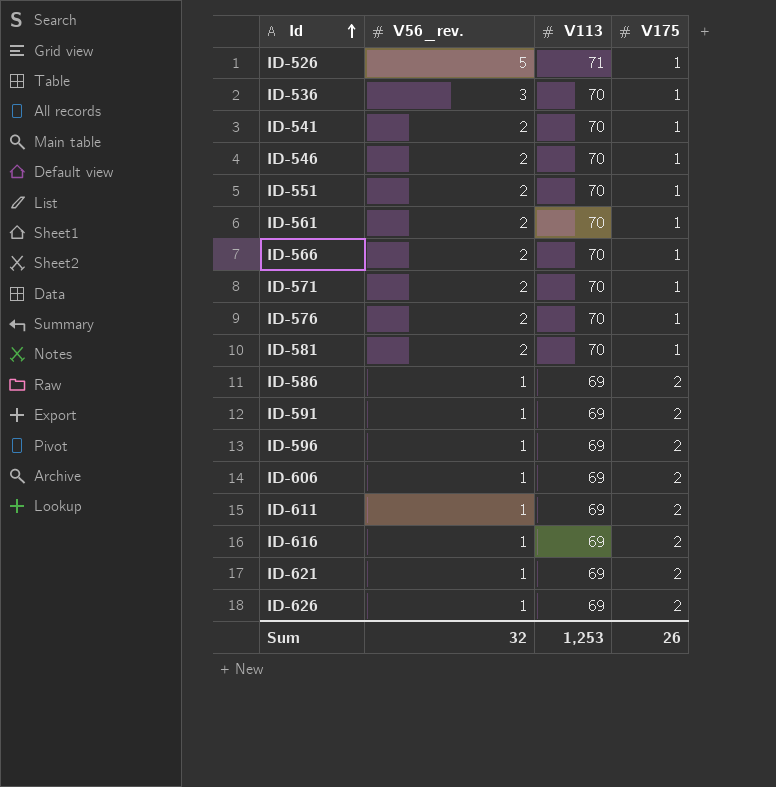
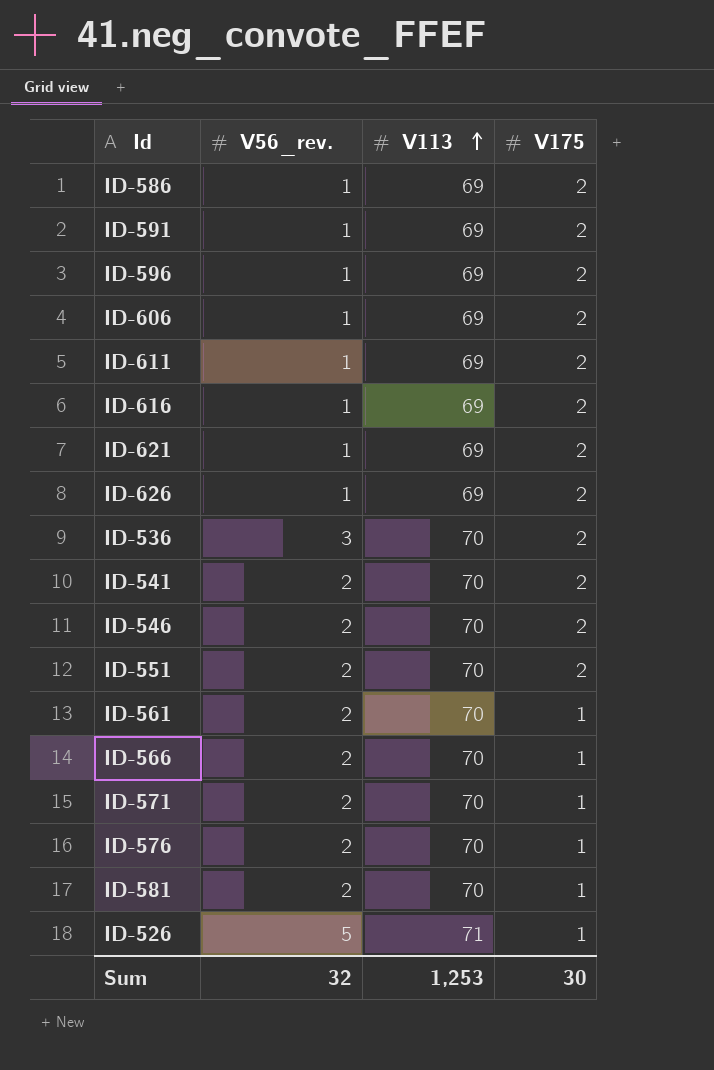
row order: Id ascending -> V113 ascending
ID-536 | V175: 1 -> 2
ID-541 | V175: 1 -> 2
ID-546 | V175: 1 -> 2
ID-551 | V175: 1 -> 2
Sum | V175: 26 -> 30

